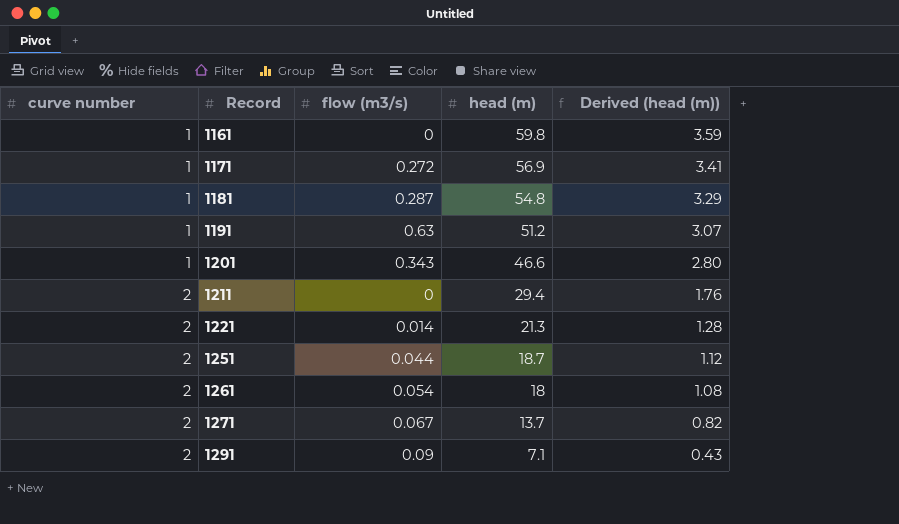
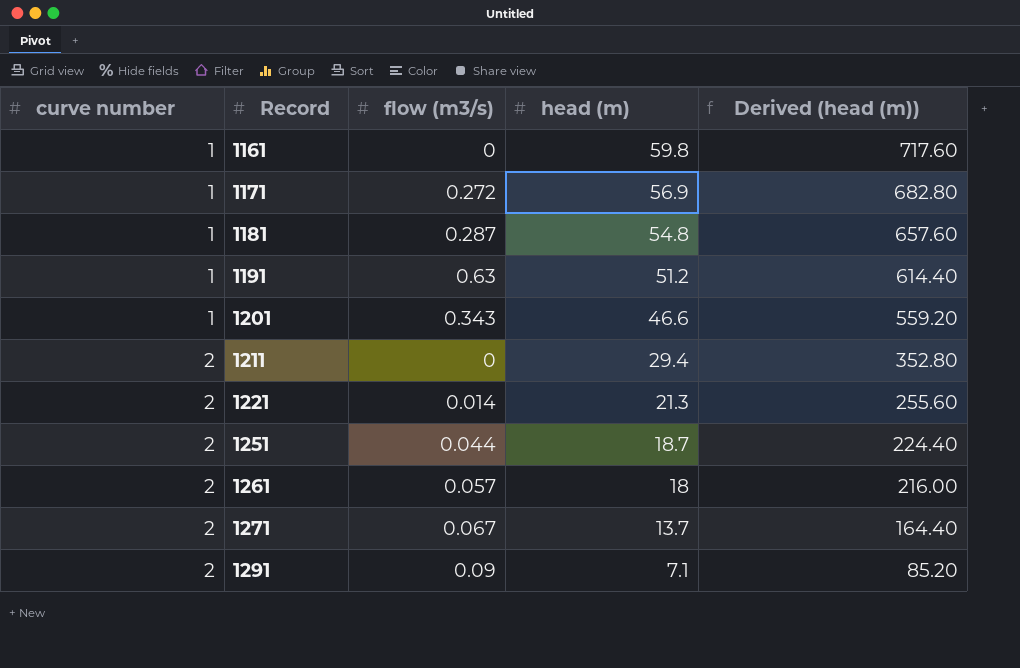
column Derived (head (m)) | formula: [head (m)] * 0.06 -> [head (m)] * 12
1261 | flow (m3/s): 0.054 -> 0.057

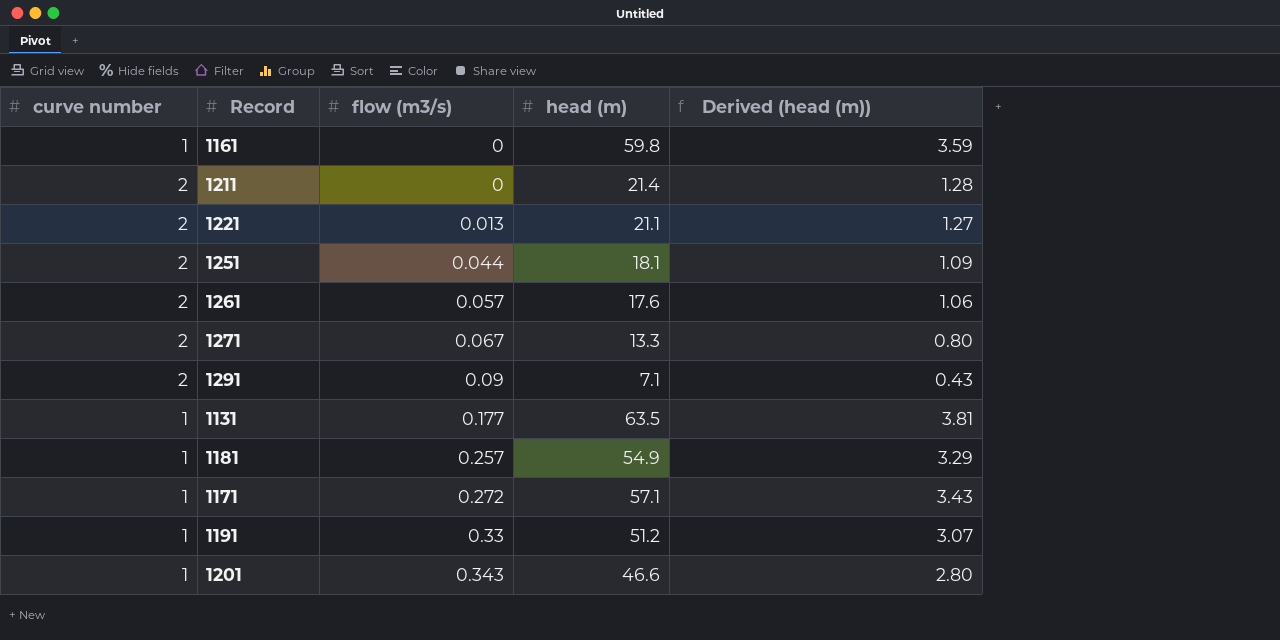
row order: curve number ascending -> flow (m3/s) ascending
column Derived (head (m)) | formula: [head (m)] * 12 -> [head (m)] * 0.06
1211 | head (m): 29.4 -> 21.4
1221 | flow (m3/s): 0.014 -> 0.013
1221 | head (m): 21.3 -> 21.1
1251 | head (m): 18.7 -> 18.1
1261 | head (m): 18 -> 17.6
1271 | head (m): 13.7 -> 13.3
row 1131: none -> 1 | 0.177 | 63.5 | 3.81
1181 | flow (m3/s): 0.287 -> 0.257
1181 | head (m): 54.8 -> 54.9
1171 | head (m): 56.9 -> 57.1
1191 | flow (m3/s): 0.63 -> 0.33

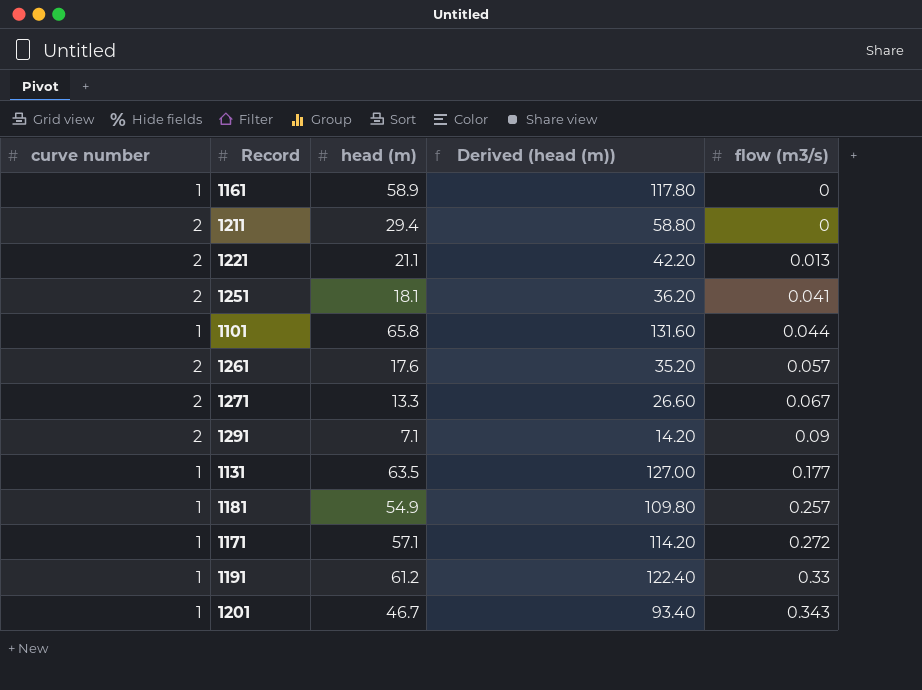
column Derived (head (m)) | formula: [head (m)] * 0.06 -> [head (m)] * 2
column flow (m3/s) | position: 3 -> 5
1161 | head (m): 59.8 -> 58.9
1211 | head (m): 21.4 -> 29.4
1251 | flow (m3/s): 0.044 -> 0.041
row 1101: none -> 1 | 65.8 | 131.60 | 0.044
1191 | head (m): 51.2 -> 61.2
1201 | head (m): 46.6 -> 46.7

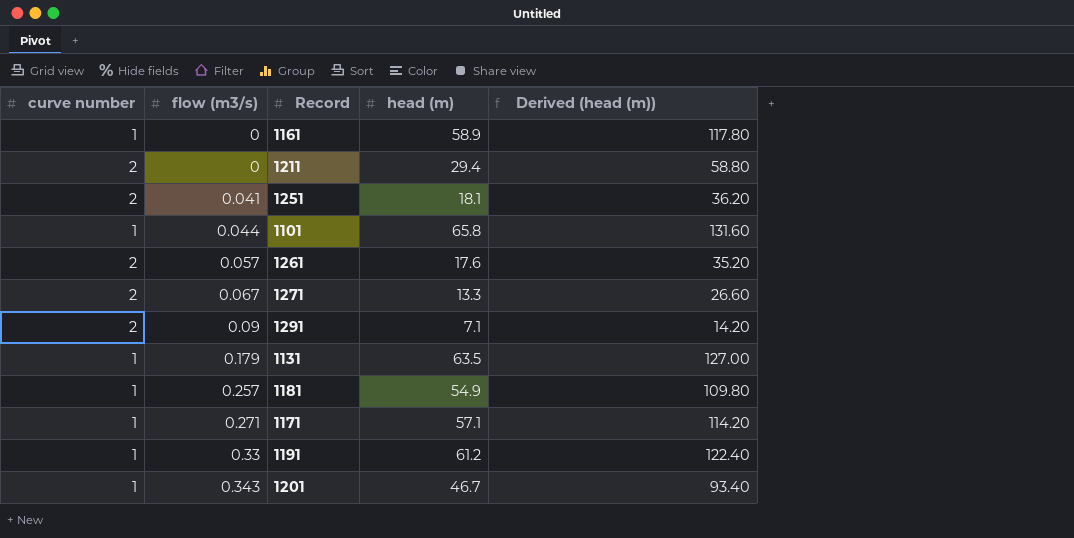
column flow (m3/s) | position: 5 -> 2
row 1221: 2 | 21.1 | 42.20 | 0.013 -> none
1131 | flow (m3/s): 0.177 -> 0.179
1171 | flow (m3/s): 0.272 -> 0.271

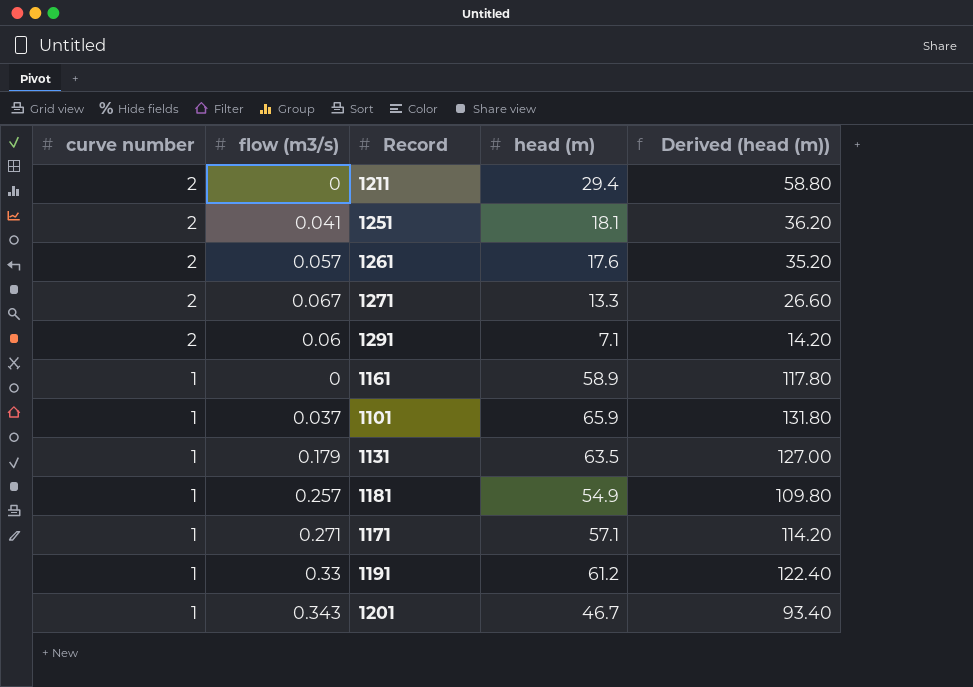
row order: flow (m3/s) ascending -> curve number descending
1291 | flow (m3/s): 0.09 -> 0.06
1101 | flow (m3/s): 0.044 -> 0.037
1101 | head (m): 65.8 -> 65.9
1101 | Derived (head (m)): 131.60 -> 131.80

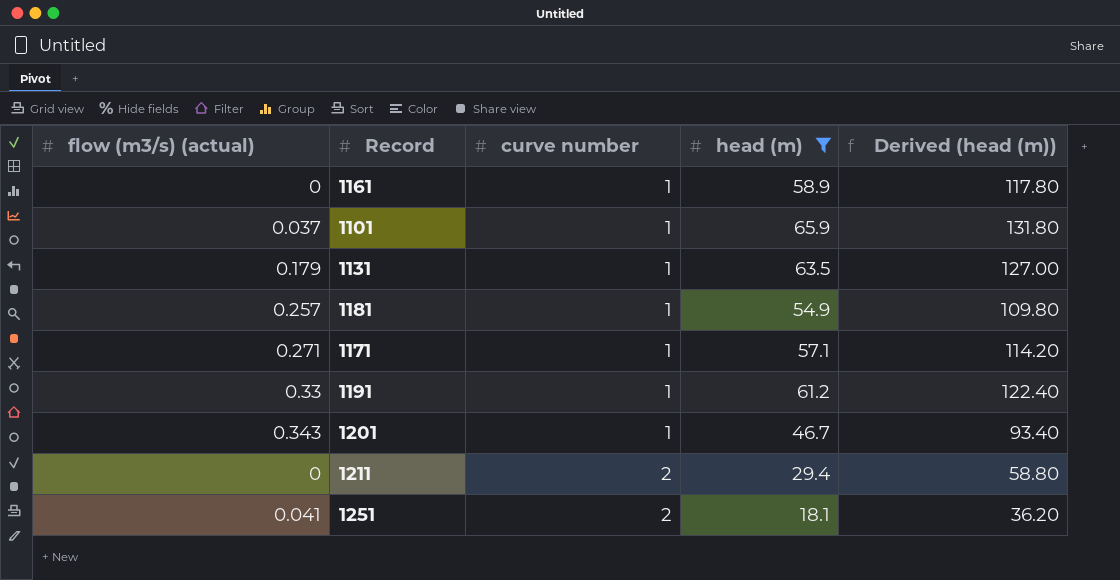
filter: none -> head (m) >= 18.1
row order: curve number descending -> curve number ascending
column name: flow (m3/s) -> flow (m3/s) (actual)
column curve number | position: 1 -> 3

